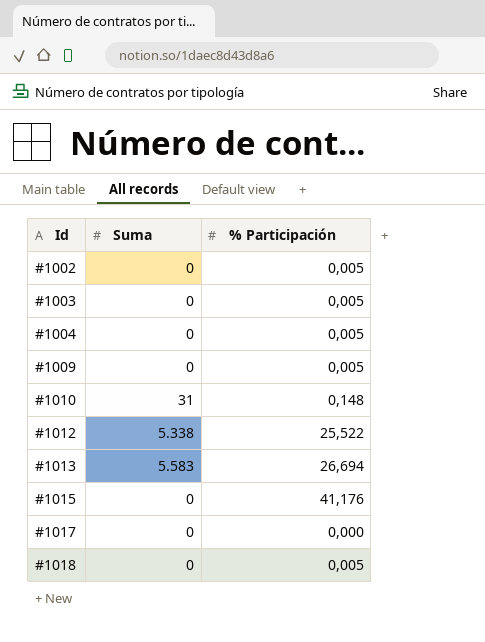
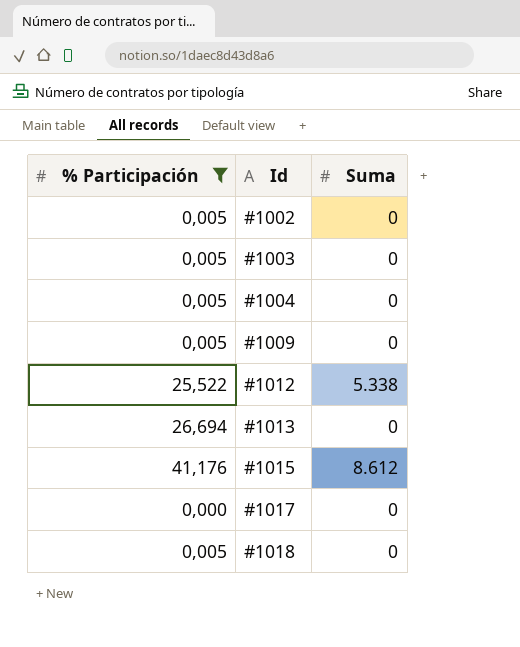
filter: none -> % Participación != 0,148
column % Participación | position: 3 -> 1
#1013 | Suma: 5.583 -> 0
#1015 | Suma: 0 -> 8.612

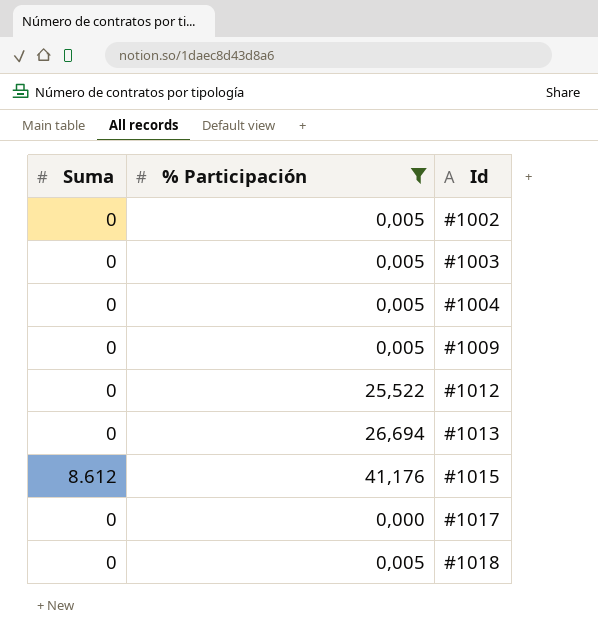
column Suma | position: 3 -> 1
#1012 | Suma: 5.338 -> 0

